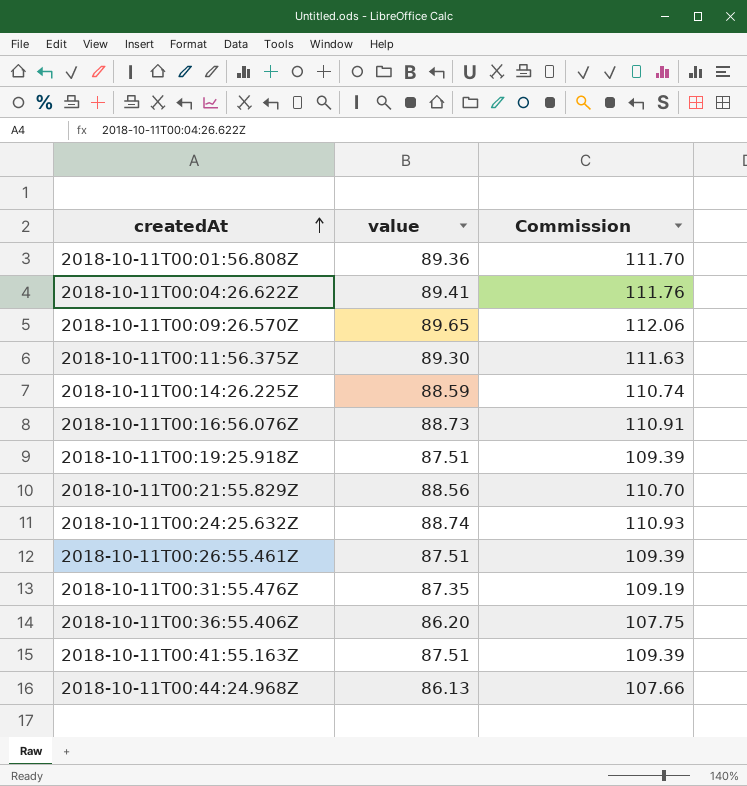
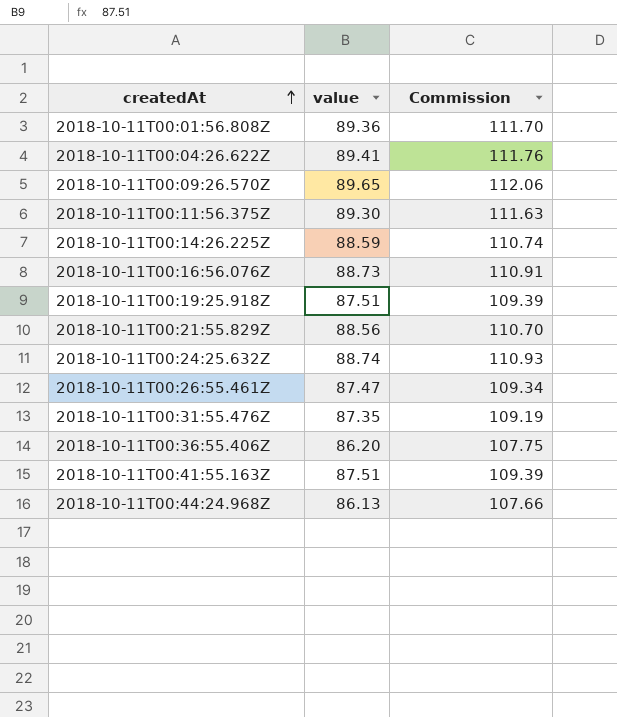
2018-10-11T00:26:55.461Z | value: 87.51 -> 87.47
2018-10-11T00:26:55.461Z | Commission: 109.39 -> 109.34

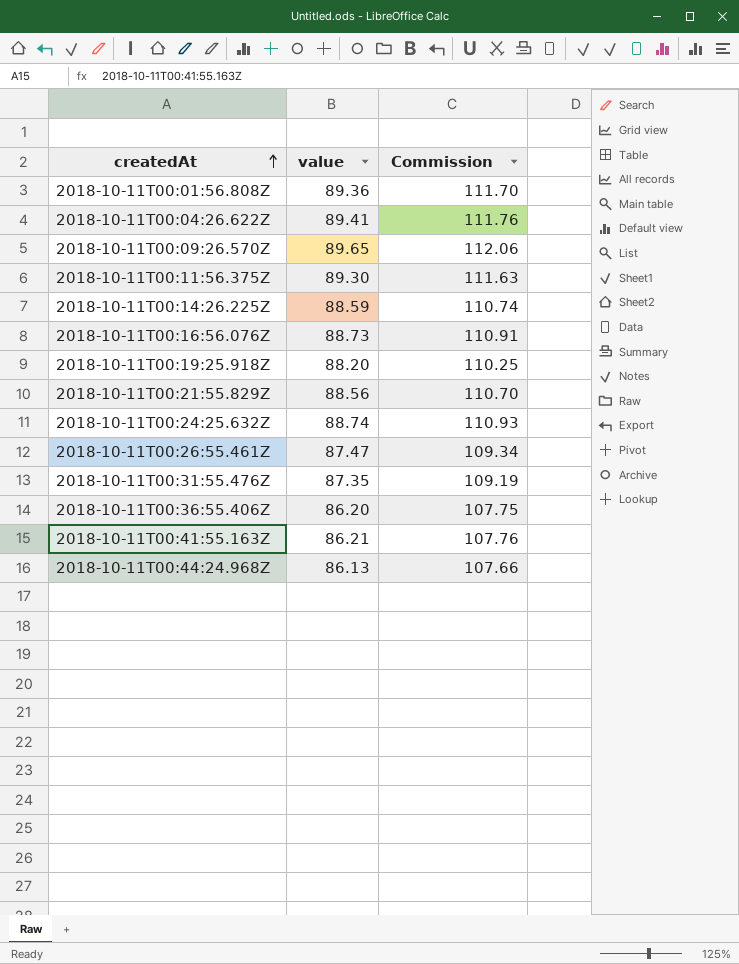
2018-10-11T00:19:25.918Z | value: 87.51 -> 88.20
2018-10-11T00:19:25.918Z | Commission: 109.39 -> 110.25
2018-10-11T00:41:55.163Z | value: 87.51 -> 86.21
2018-10-11T00:41:55.163Z | Commission: 109.39 -> 107.76

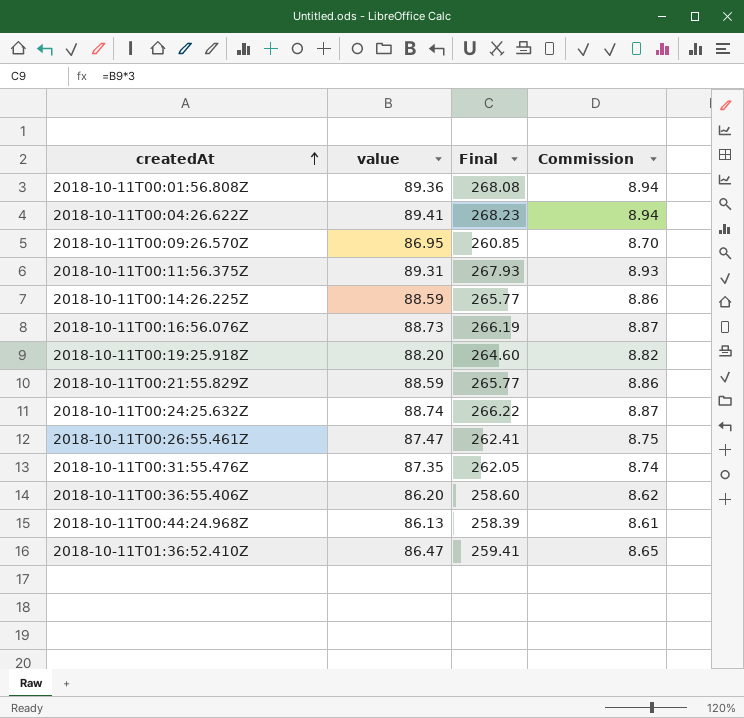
column Final | formula: none -> [value] * 3
column Commission | formula: [value] * 1.25 -> [value] * 0.1
row 2018-10-11T00:41:55.163Z: 86.21 | 107.76 -> none
2018-10-11T00:09:26.570Z | value: 89.65 -> 86.95
2018-10-11T00:11:56.375Z | value: 89.30 -> 89.31
2018-10-11T00:21:55.829Z | value: 88.56 -> 88.59
row 2018-10-11T01:36:52.410Z: none -> 86.47 | 259.41 | 8.65

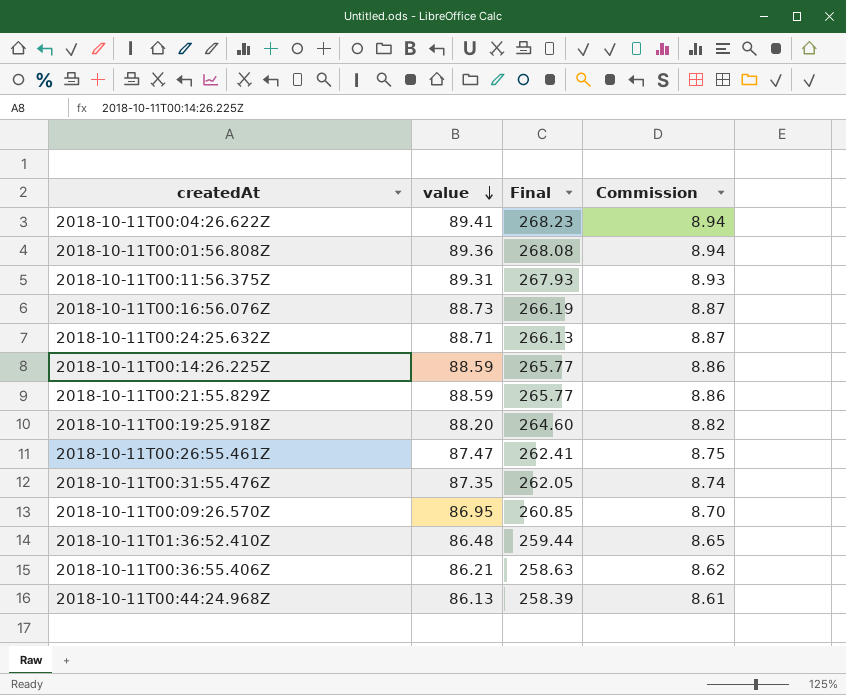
row order: createdAt ascending -> value descending
2018-10-11T00:24:25.632Z | value: 88.74 -> 88.71
2018-10-11T00:24:25.632Z | Final: 266.22 -> 266.13
2018-10-11T01:36:52.410Z | value: 86.47 -> 86.48
2018-10-11T01:36:52.410Z | Final: 259.41 -> 259.44
2018-10-11T00:36:55.406Z | value: 86.20 -> 86.21
2018-10-11T00:36:55.406Z | Final: 258.60 -> 258.63

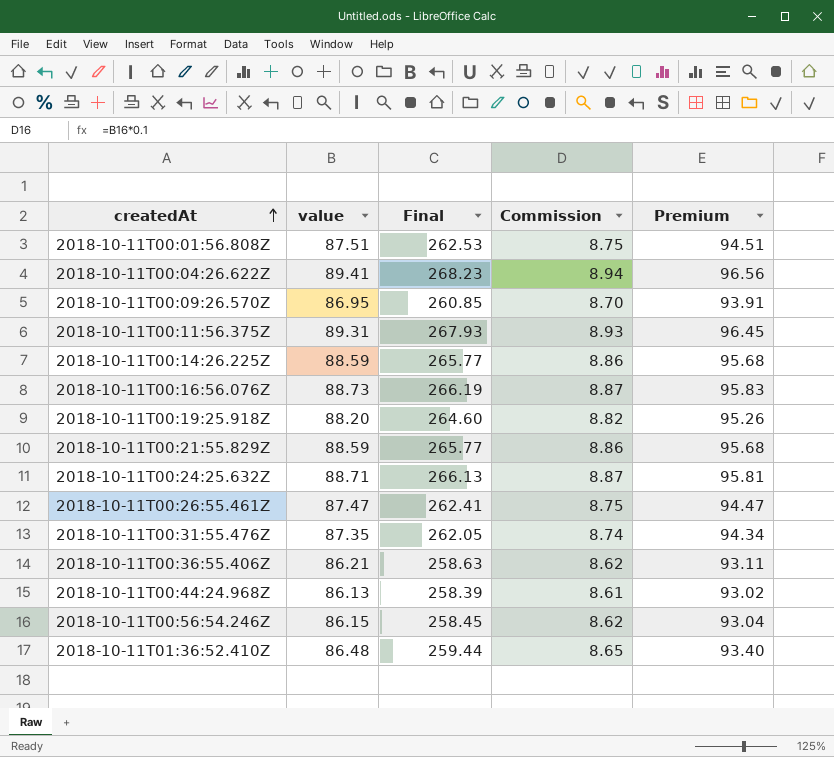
row order: value descending -> createdAt ascending
column Premium | formula: none -> [value] * 1.08
2018-10-11T00:01:56.808Z | value: 89.36 -> 87.51
2018-10-11T00:01:56.808Z | Final: 268.08 -> 262.53
2018-10-11T00:01:56.808Z | Commission: 8.94 -> 8.75
row 2018-10-11T00:56:54.246Z: none -> 86.15 | 258.45 | 8.62 | 93.04

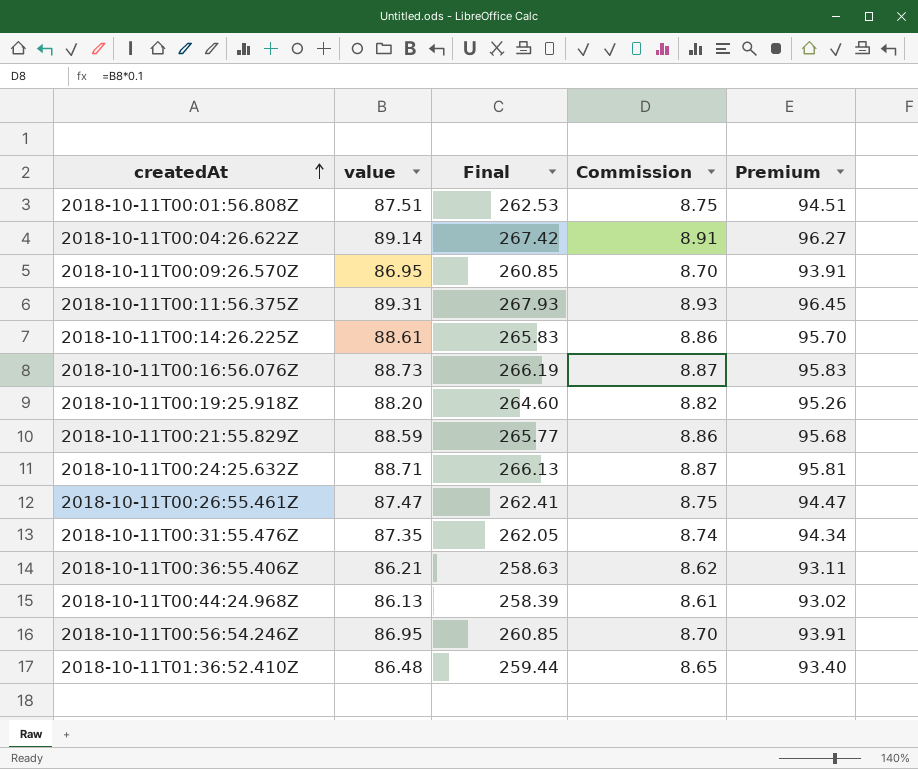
2018-10-11T00:04:26.622Z | value: 89.41 -> 89.14
2018-10-11T00:04:26.622Z | Final: 268.23 -> 267.42
2018-10-11T00:04:26.622Z | Commission: 8.94 -> 8.91
2018-10-11T00:04:26.622Z | Premium: 96.56 -> 96.27
2018-10-11T00:14:26.225Z | value: 88.59 -> 88.61
2018-10-11T00:14:26.225Z | Final: 265.77 -> 265.83
2018-10-11T00:14:26.225Z | Premium: 95.68 -> 95.70
2018-10-11T00:56:54.246Z | value: 86.15 -> 86.95
2018-10-11T00:56:54.246Z | Final: 258.45 -> 260.85
2018-10-11T00:56:54.246Z | Commission: 8.62 -> 8.70
2018-10-11T00:56:54.246Z | Premium: 93.04 -> 93.91

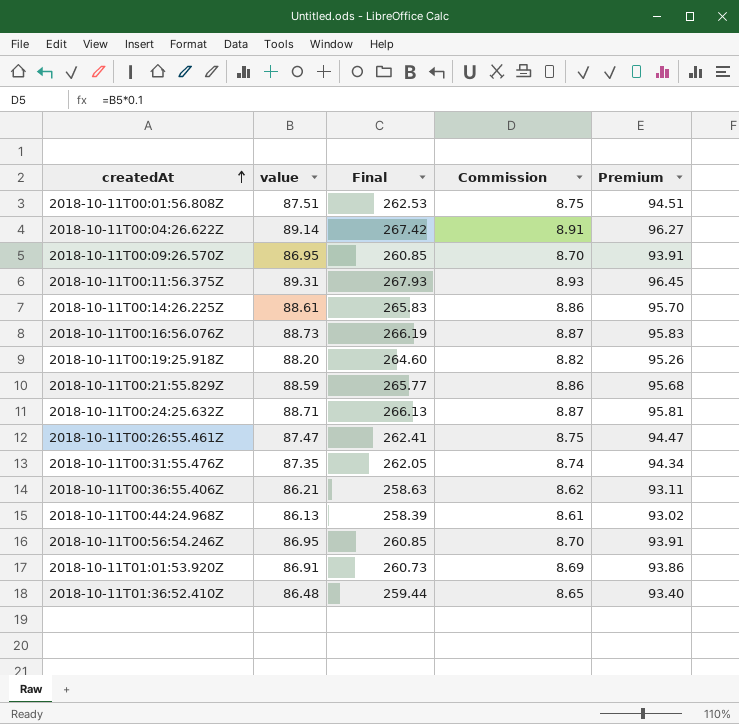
row 2018-10-11T01:01:53.920Z: none -> 86.91 | 260.73 | 8.69 | 93.86

